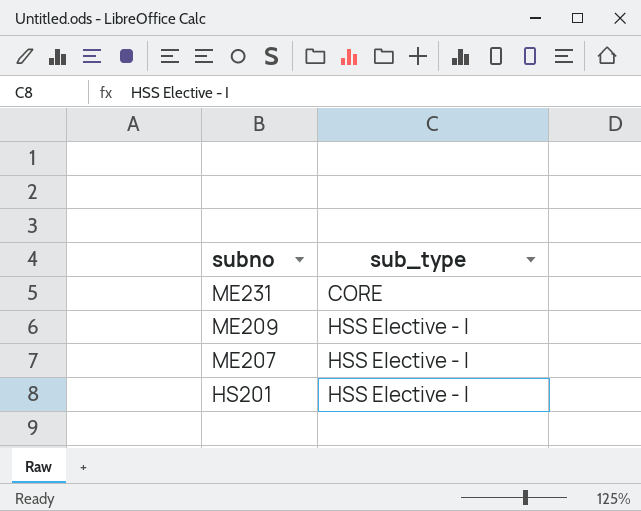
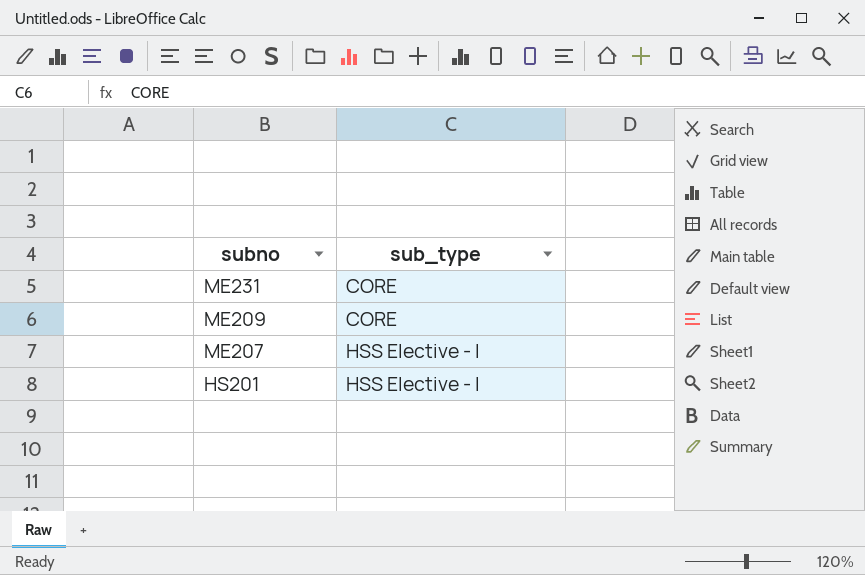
ME209 | sub_type: HSS Elective - I -> CORE

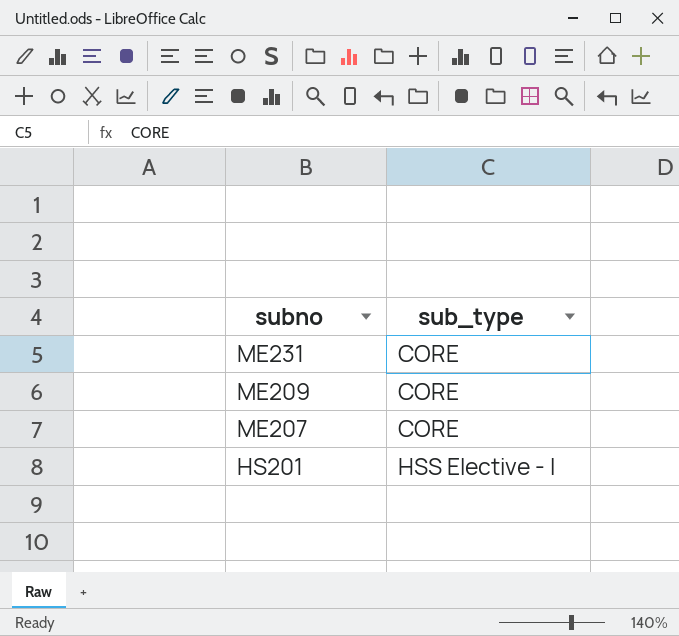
ME207 | sub_type: HSS Elective - I -> CORE

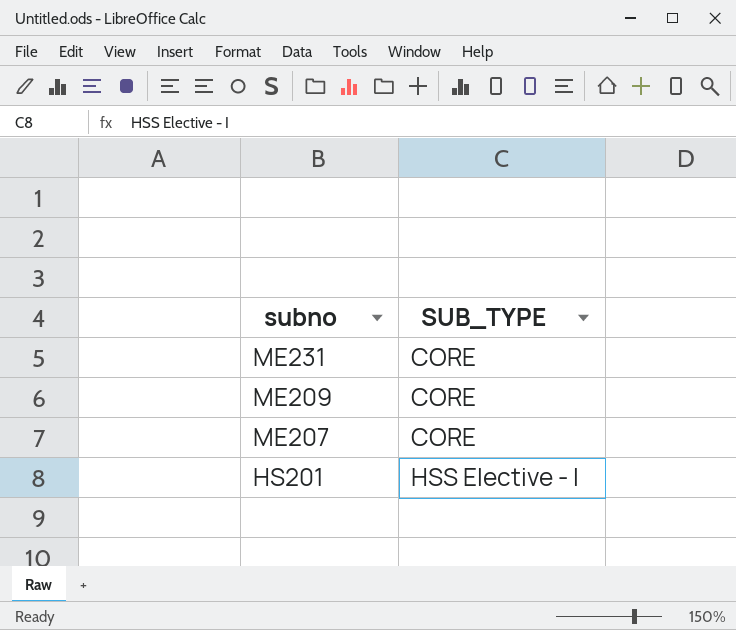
column name: sub_type -> SUB_TYPE

